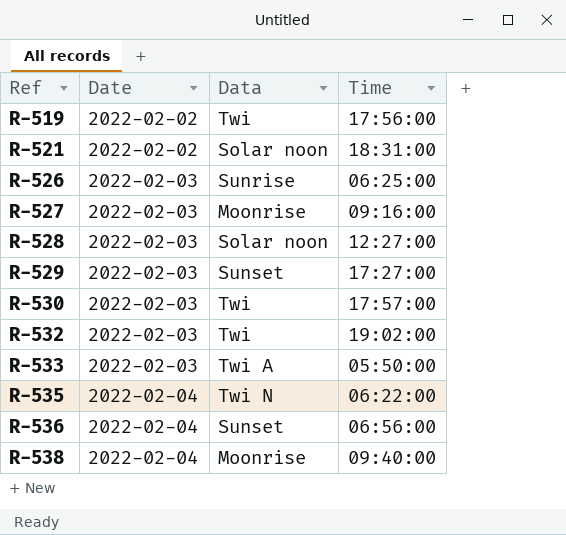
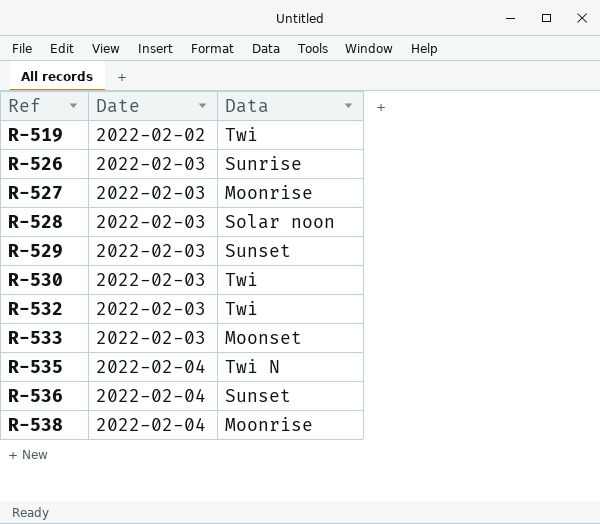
column Time | position: 4 -> none
row R-521: 2022-02-02 | Solar noon | 18:31:00 -> none
R-533 | Data: Twi A -> Moonset

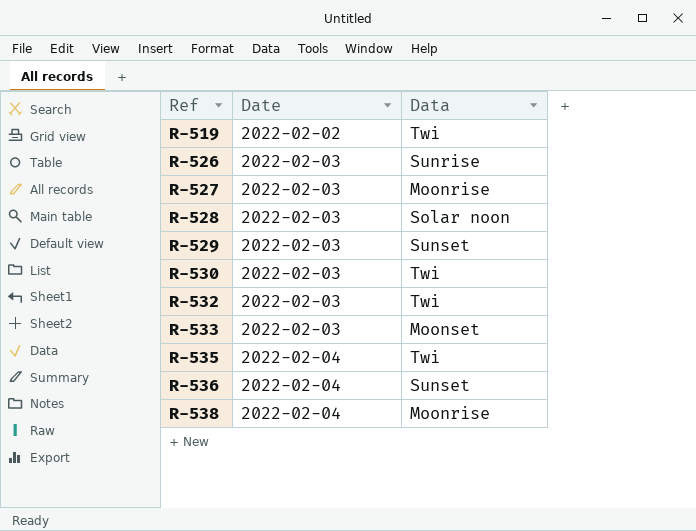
R-535 | Data: Twi N -> Twi

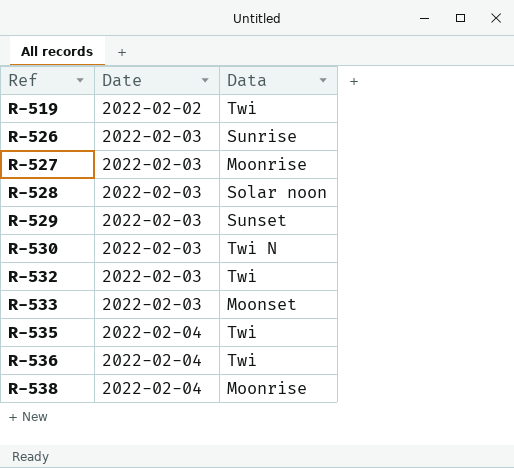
R-530 | Data: Twi -> Twi N
R-536 | Data: Sunset -> Twi

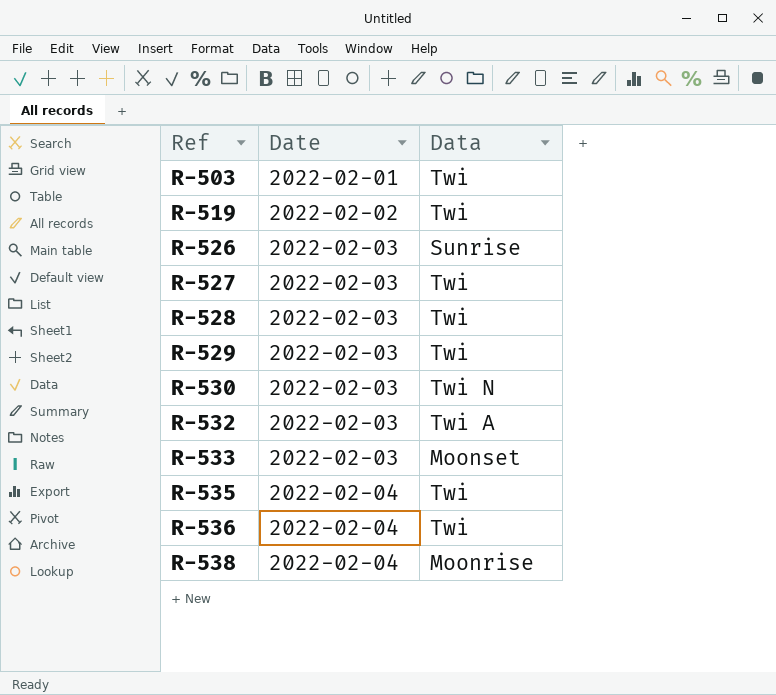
row R-503: none -> 2022-02-01 | Twi
R-527 | Data: Moonrise -> Twi
R-528 | Data: Solar noon -> Twi
R-529 | Data: Sunset -> Twi
R-532 | Data: Twi -> Twi A

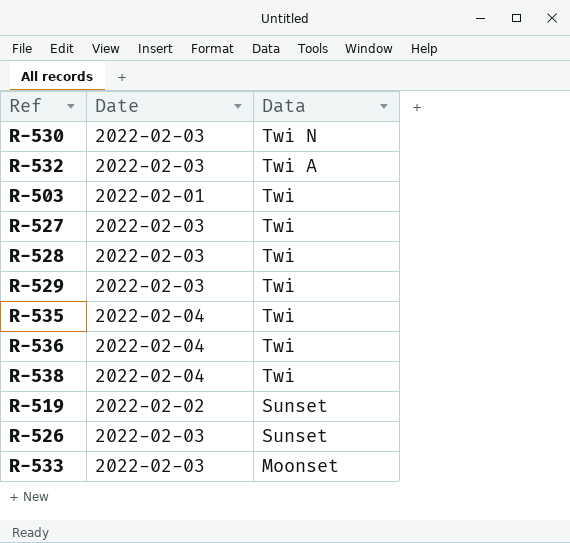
row order: Ref ascending -> Data descending
R-538 | Data: Moonrise -> Twi
R-519 | Data: Twi -> Sunset
R-526 | Data: Sunrise -> Sunset

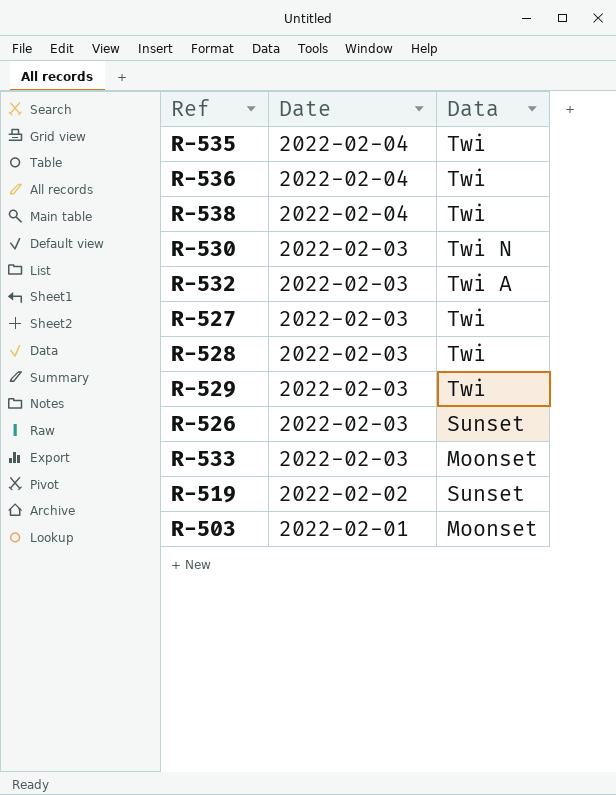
row order: Data descending -> Date descending
R-503 | Data: Twi -> Moonset

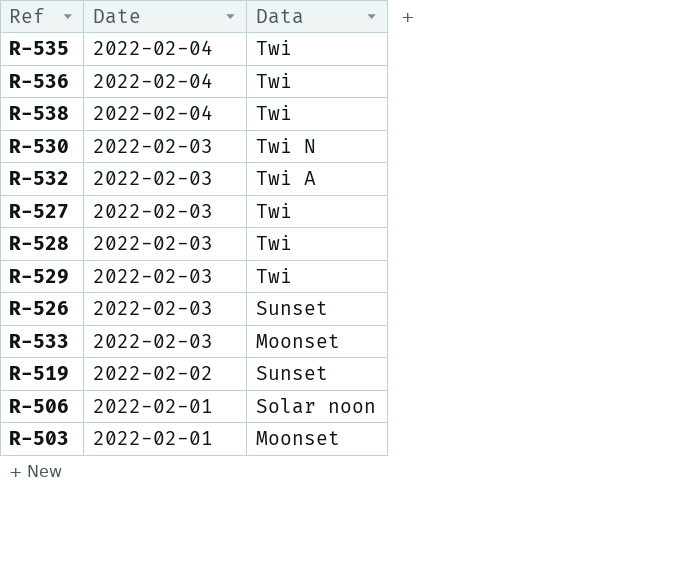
row R-506: none -> 2022-02-01 | Solar noon

